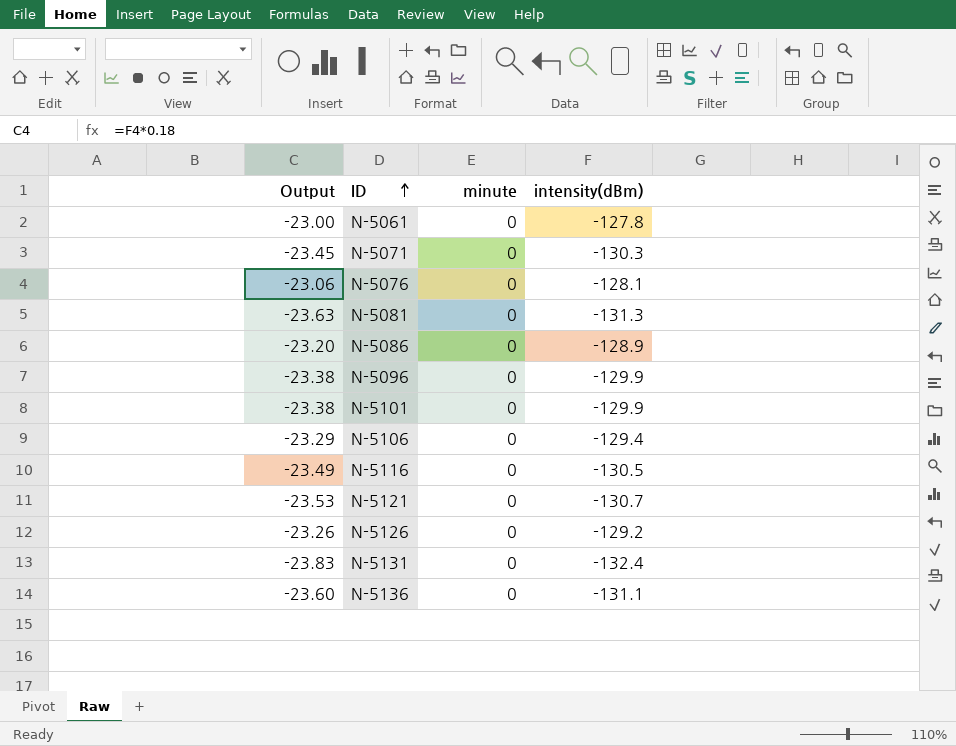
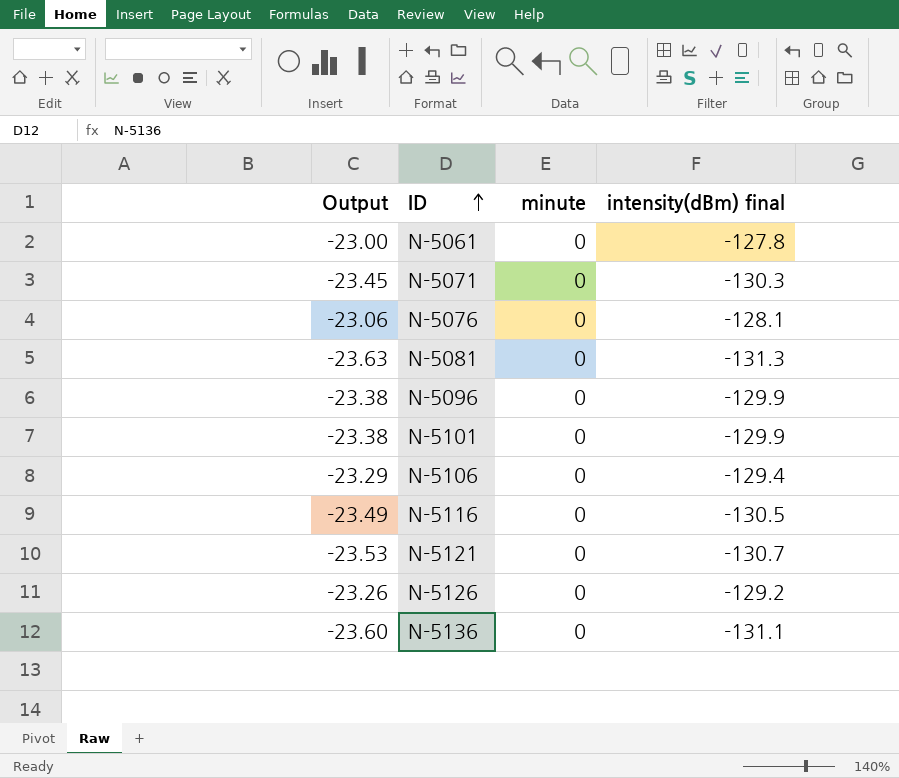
column name: intensity(dBm) -> intensity(dBm) final
row N-5086: -23.20 | 0 | -128.9 -> none
row N-5131: -23.83 | 0 | -132.4 -> none

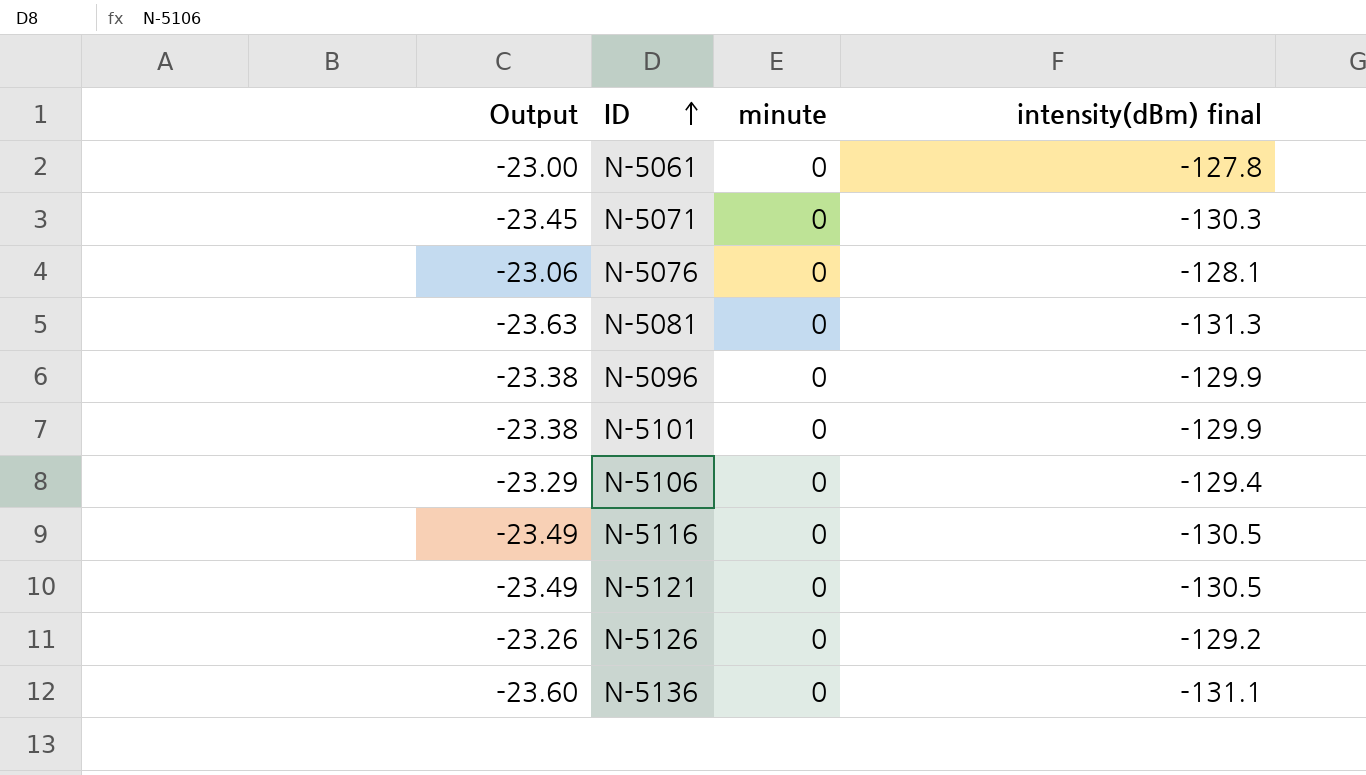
N-5121 | Output: -23.53 -> -23.49
N-5121 | intensity(dBm) final: -130.7 -> -130.5

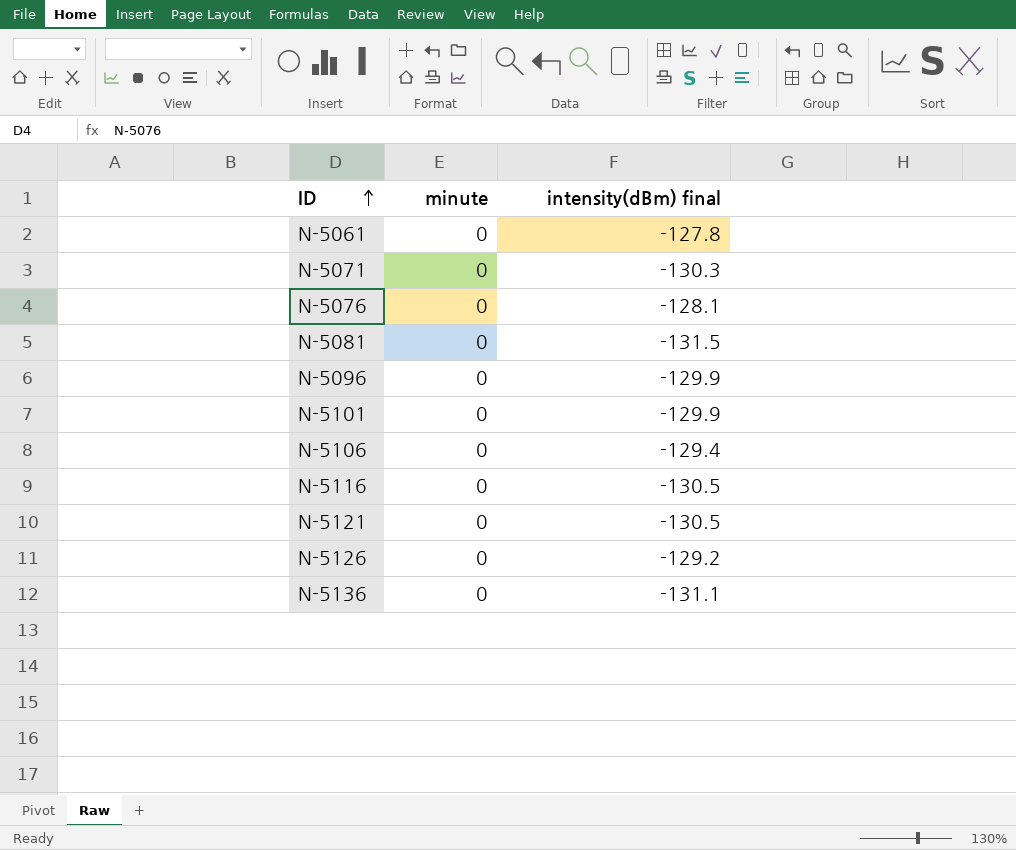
column Output | formula: [intensity(dBm) final] * 0.18 -> none
N-5081 | intensity(dBm) final: -131.3 -> -131.5

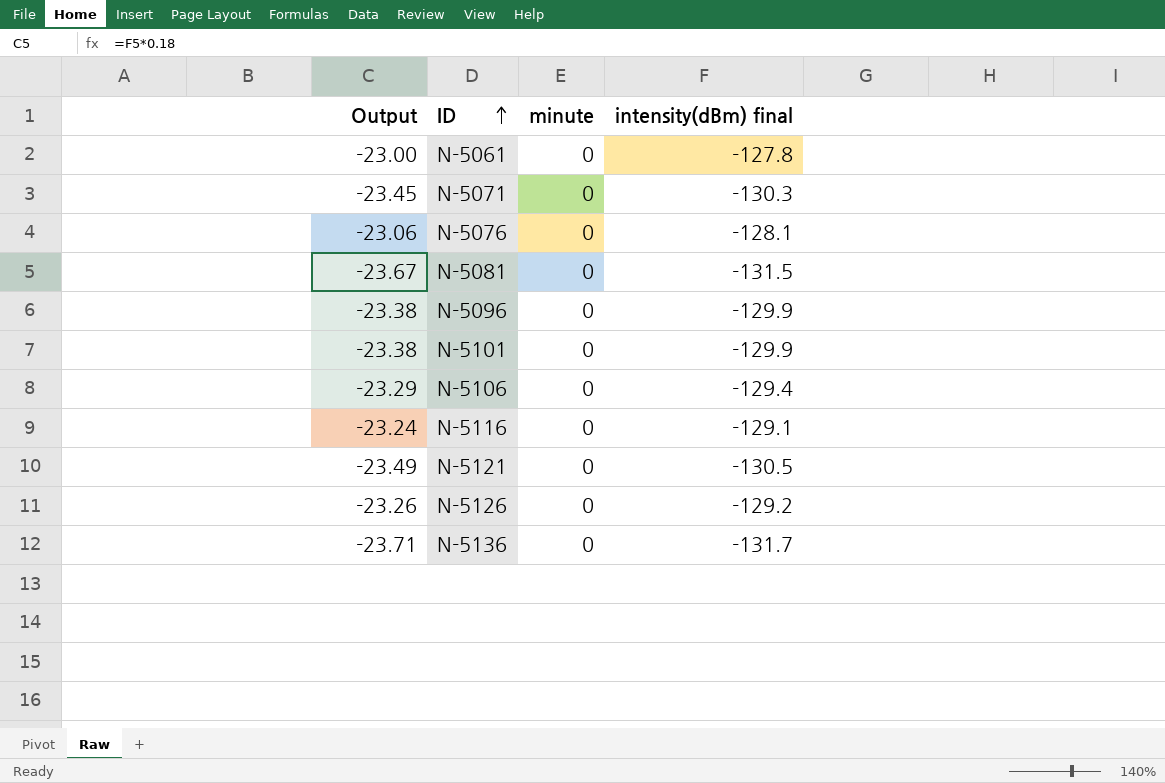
column Output | formula: none -> [intensity(dBm) final] * 0.18
N-5116 | intensity(dBm) final: -130.5 -> -129.1
N-5136 | intensity(dBm) final: -131.1 -> -131.7

